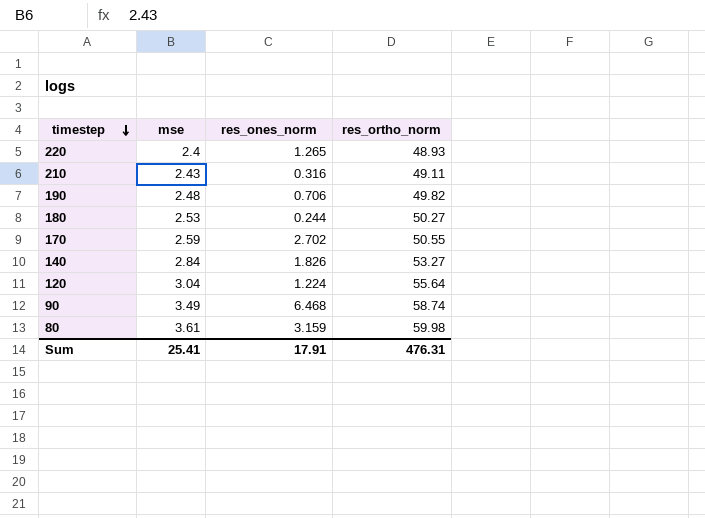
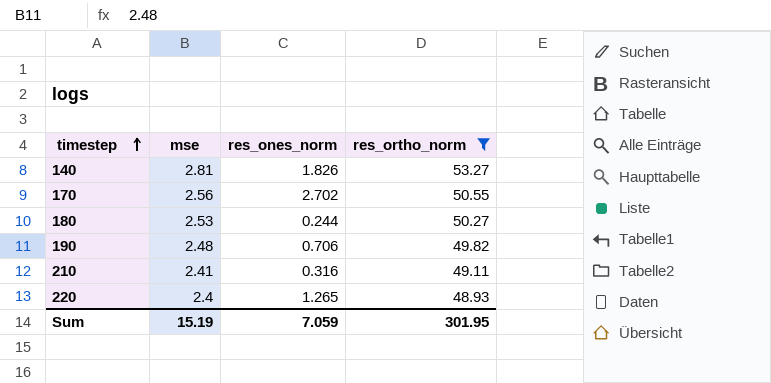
filter: none -> res_ortho_norm <= 53.27
row order: timestep descending -> timestep ascending
140 | mse: 2.84 -> 2.81
170 | mse: 2.59 -> 2.56
210 | mse: 2.43 -> 2.41
Sum | mse: 25.41 -> 15.19
Sum | res_ones_norm: 17.91 -> 7.059
Sum | res_ortho_norm: 476.31 -> 301.95

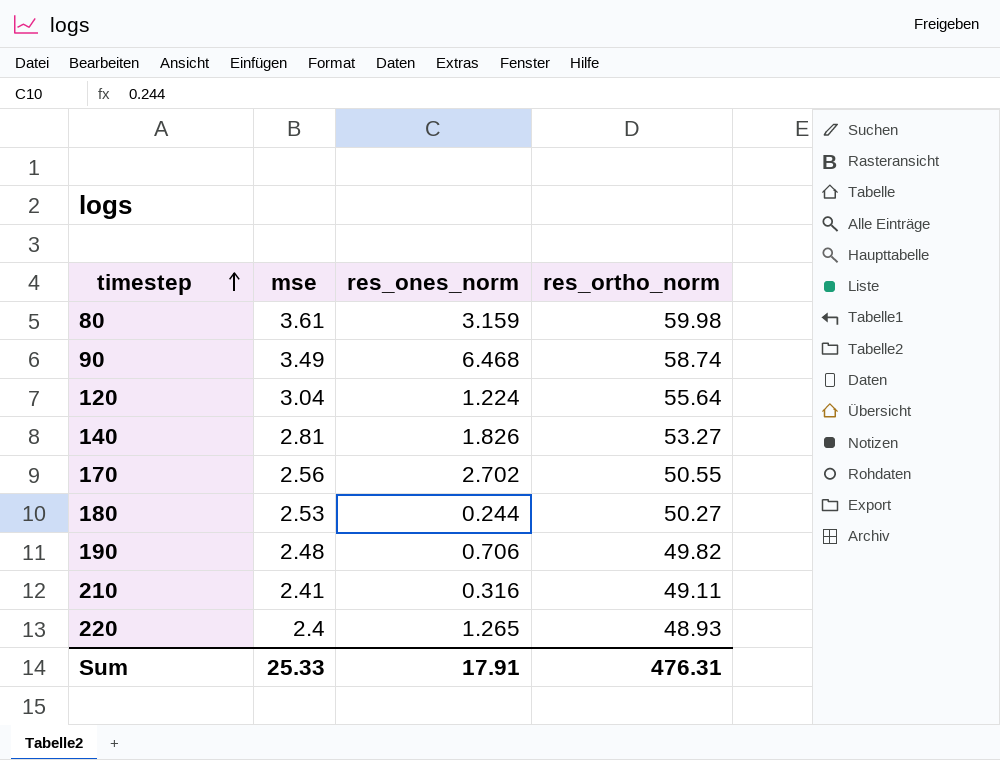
filter: res_ortho_norm <= 53.27 -> none
Sum | mse: 15.19 -> 25.33
Sum | res_ones_norm: 7.059 -> 17.91
Sum | res_ortho_norm: 301.95 -> 476.31

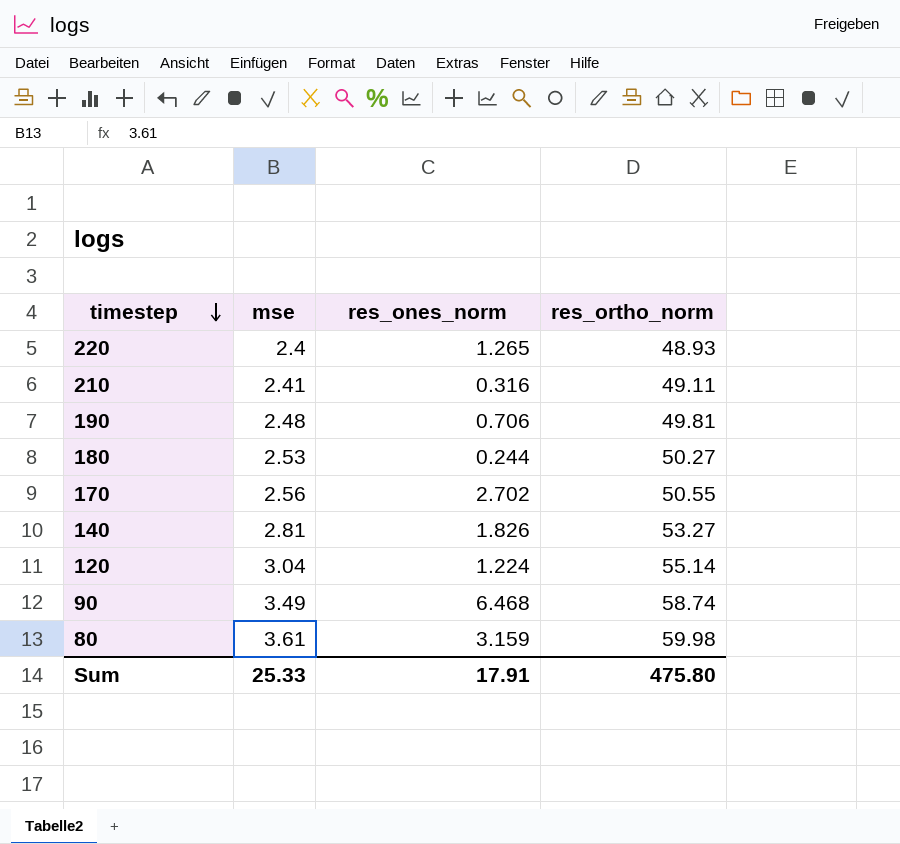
row order: timestep ascending -> timestep descending
190 | res_ortho_norm: 49.82 -> 49.81
120 | res_ortho_norm: 55.64 -> 55.14
Sum | res_ortho_norm: 476.31 -> 475.80

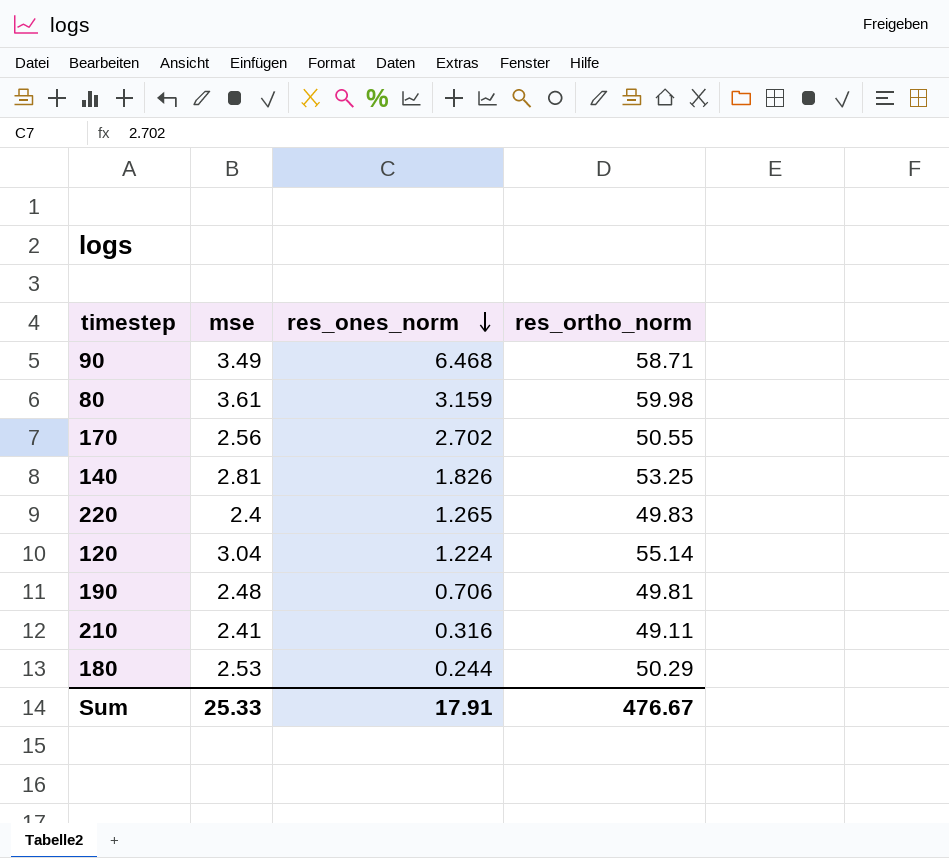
row order: timestep descending -> res_ones_norm descending
90 | res_ortho_norm: 58.74 -> 58.71
140 | res_ortho_norm: 53.27 -> 53.25
220 | res_ortho_norm: 48.93 -> 49.83
180 | res_ortho_norm: 50.27 -> 50.29
Sum | res_ortho_norm: 475.80 -> 476.67

